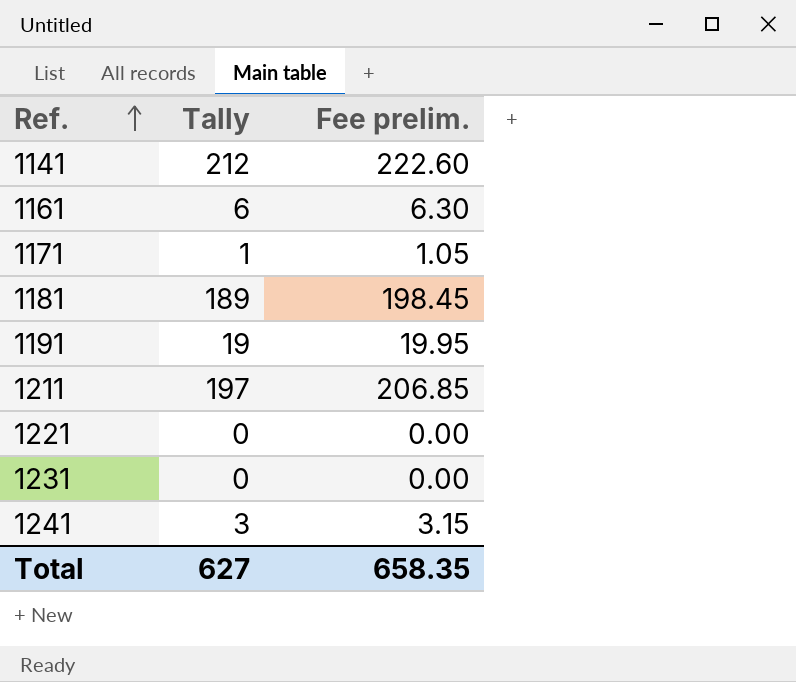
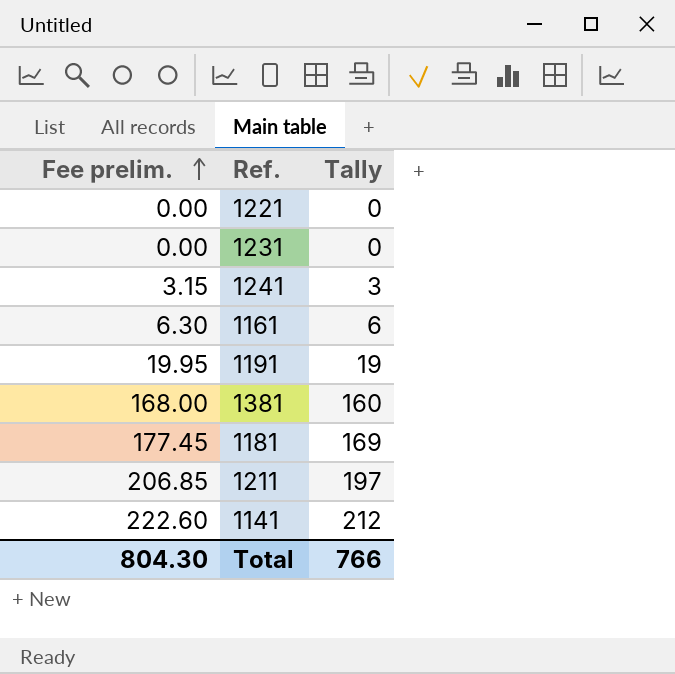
row order: Ref. ascending -> Fee prelim. ascending
column Fee prelim. | position: 3 -> 1
row 1171: 1 | 1.05 -> none
row 1381: none -> 168.00 | 160
1181 | Fee prelim.: 198.45 -> 177.45
1181 | Tally: 189 -> 169
Total | Fee prelim.: 658.35 -> 804.30
Total | Tally: 627 -> 766

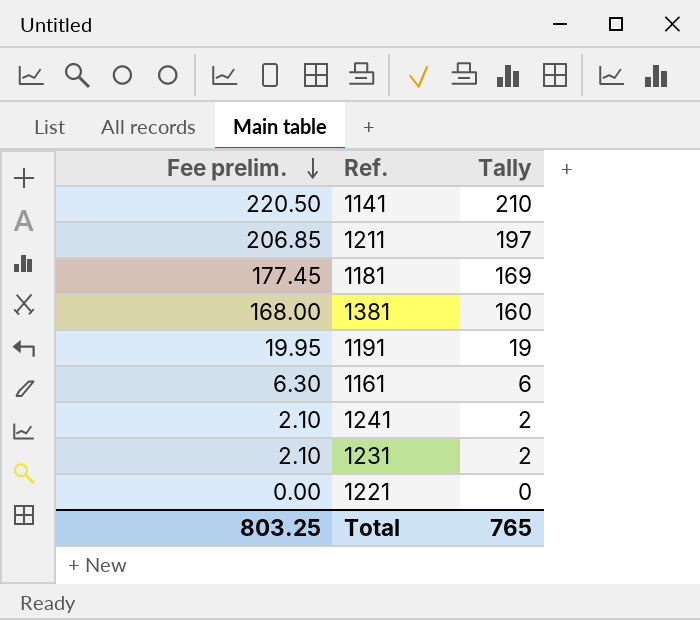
row order: Fee prelim. ascending -> Fee prelim. descending
1141 | Fee prelim.: 222.60 -> 220.50
1141 | Tally: 212 -> 210
1241 | Fee prelim.: 3.15 -> 2.10
1241 | Tally: 3 -> 2
1231 | Fee prelim.: 0.00 -> 2.10
1231 | Tally: 0 -> 2
Total | Fee prelim.: 804.30 -> 803.25
Total | Tally: 766 -> 765

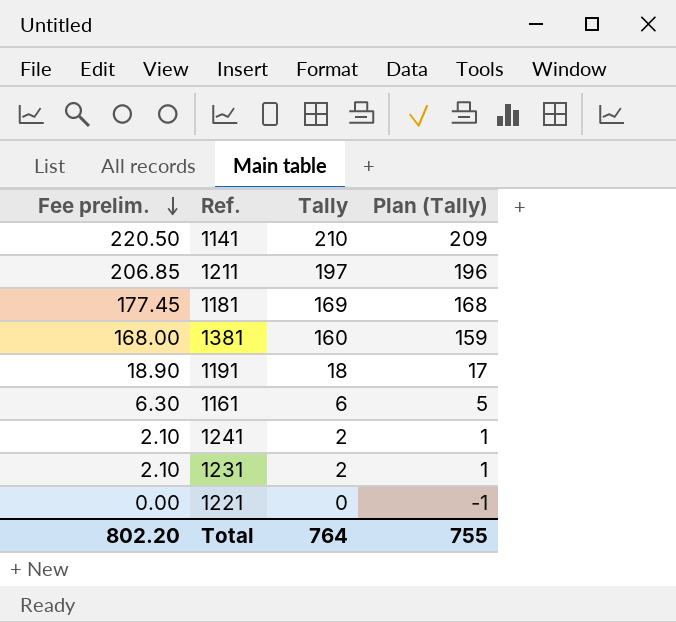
column Plan (Tally) | formula: none -> [Tally] - 1
1191 | Fee prelim.: 19.95 -> 18.90
1191 | Tally: 19 -> 18
Total | Fee prelim.: 803.25 -> 802.20
Total | Tally: 765 -> 764

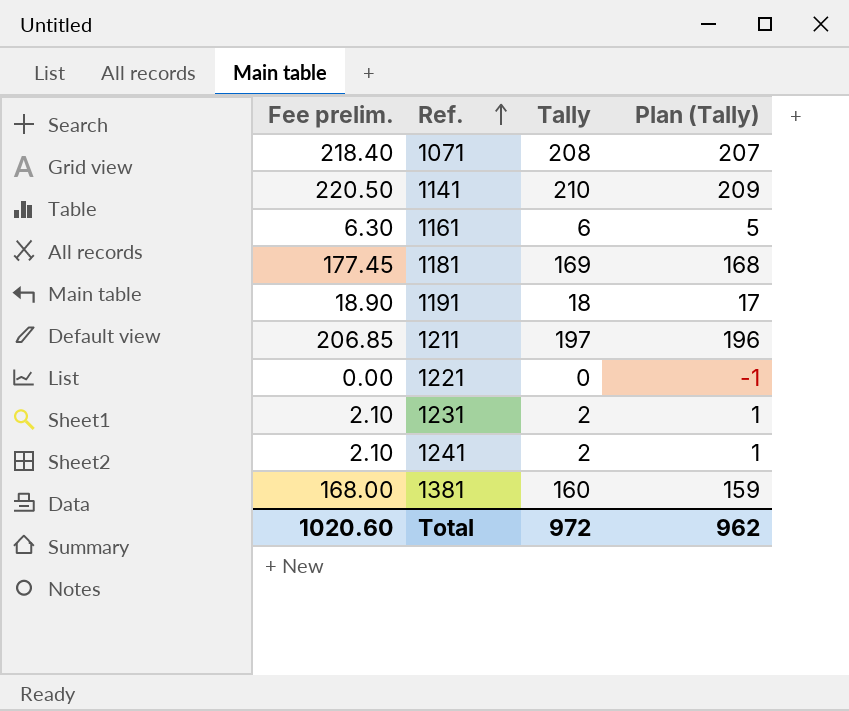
row order: Fee prelim. descending -> Ref. ascending
row 1071: none -> 218.40 | 208 | 207
Total | Fee prelim.: 802.20 -> 1020.60
Total | Tally: 764 -> 972
Total | Plan (Tally): 755 -> 962

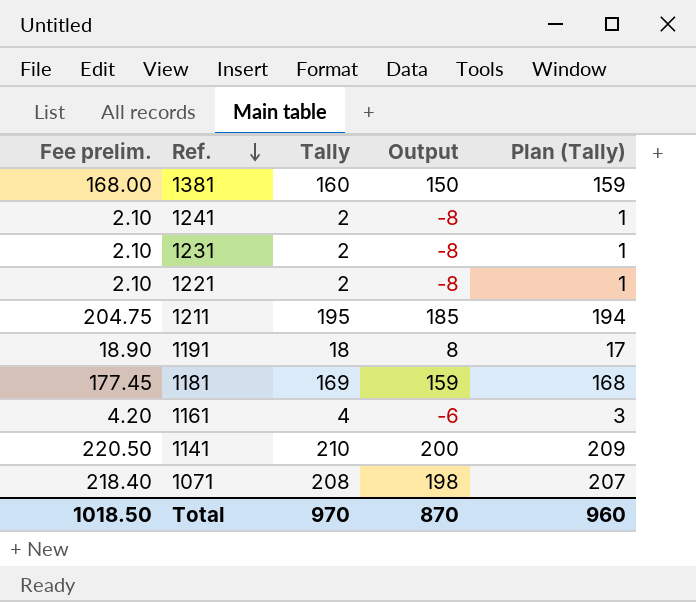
row order: Ref. ascending -> Ref. descending
column Output | formula: none -> [Tally] - 10
1221 | Fee prelim.: 0.00 -> 2.10
1221 | Tally: 0 -> 2
1221 | Plan (Tally): -1 -> 1
1211 | Fee prelim.: 206.85 -> 204.75
1211 | Tally: 197 -> 195
1211 | Plan (Tally): 196 -> 194
1161 | Fee prelim.: 6.30 -> 4.20
1161 | Tally: 6 -> 4
1161 | Plan (Tally): 5 -> 3
Total | Fee prelim.: 1020.60 -> 1018.50
Total | Tally: 972 -> 970
Total | Plan (Tally): 962 -> 960

